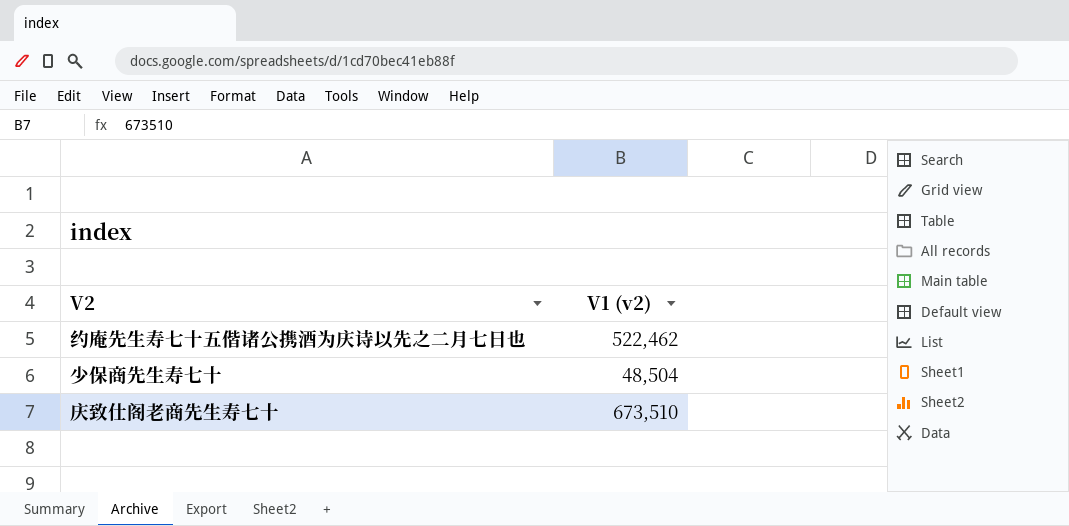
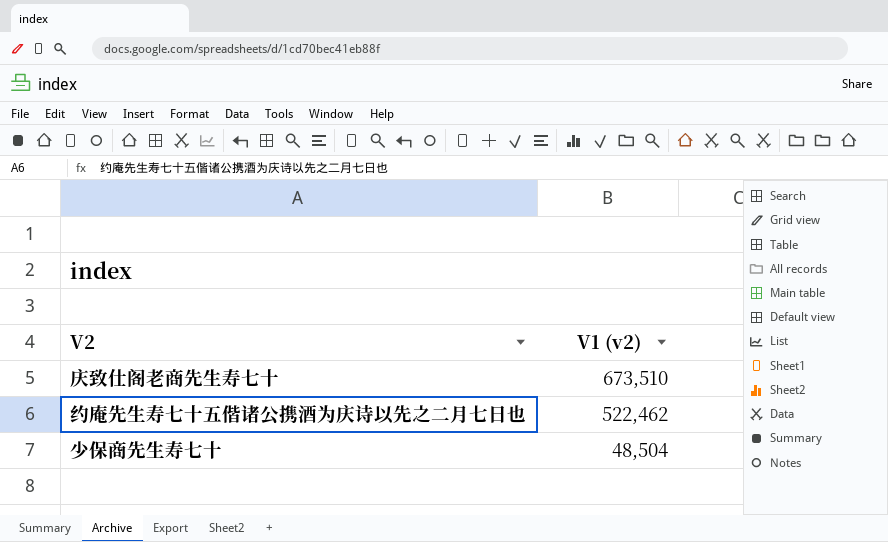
row order: none -> V1 (v2) descending

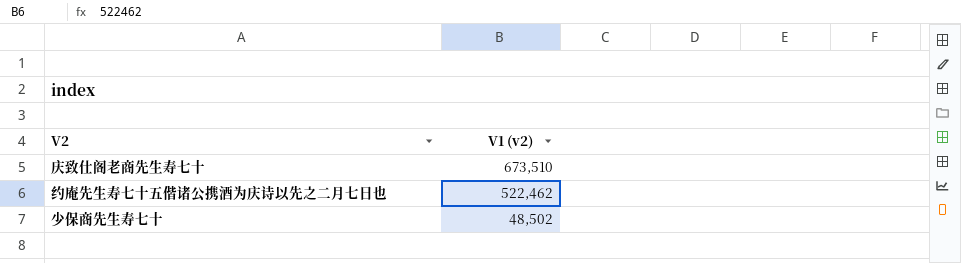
少保商先生寿七十 | V1 (v2): 48,504 -> 48,502

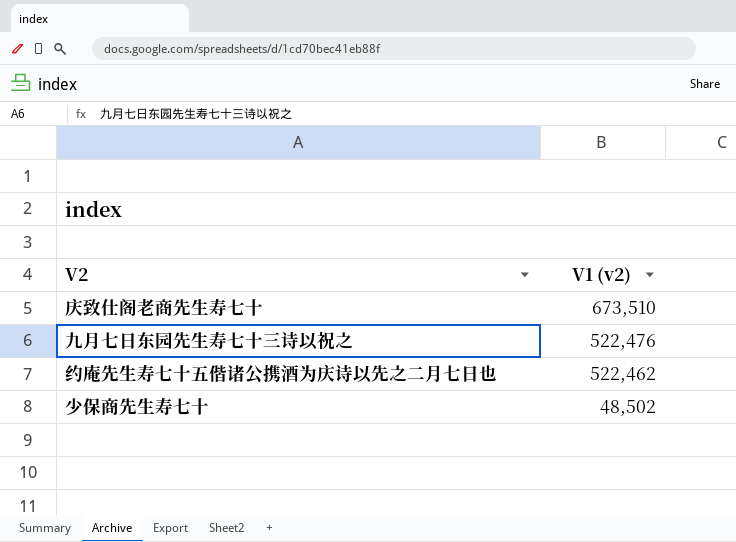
row 九月七日东园先生寿七十三诗以祝之: none -> 522,476

